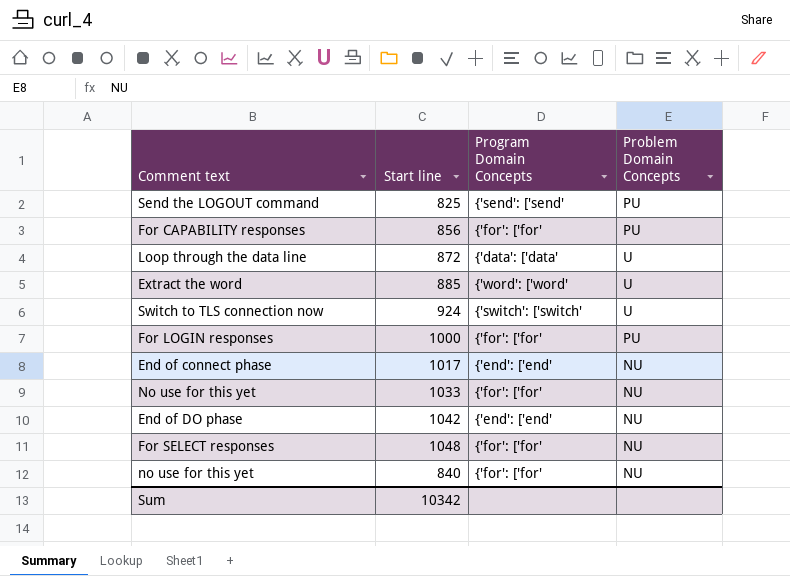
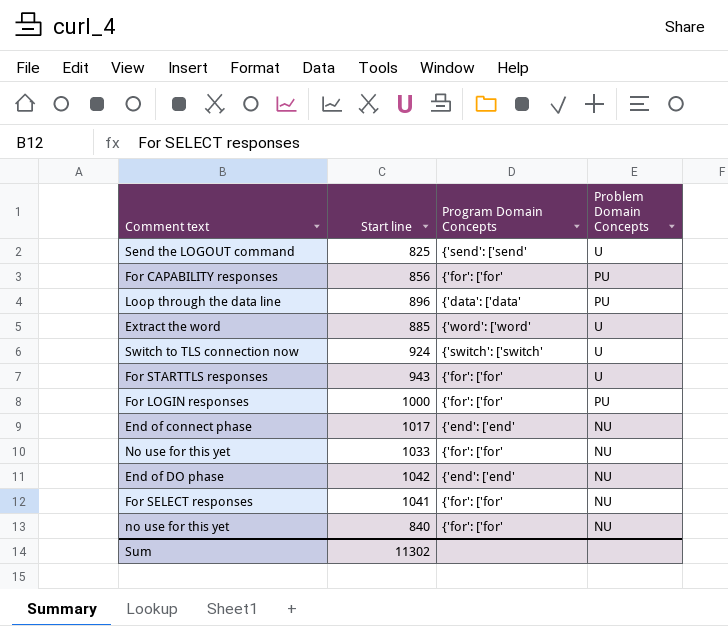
Send the LOGOUT command | Problem Domain Concepts: PU -> U
Loop through the data line | Start line: 872 -> 896
Loop through the data line | Problem Domain Concepts: U -> PU
row For STARTTLS responses: none -> 943 | {'for': ['for' | U
For SELECT responses | Start line: 1048 -> 1041
Sum | Start line: 10342 -> 11302

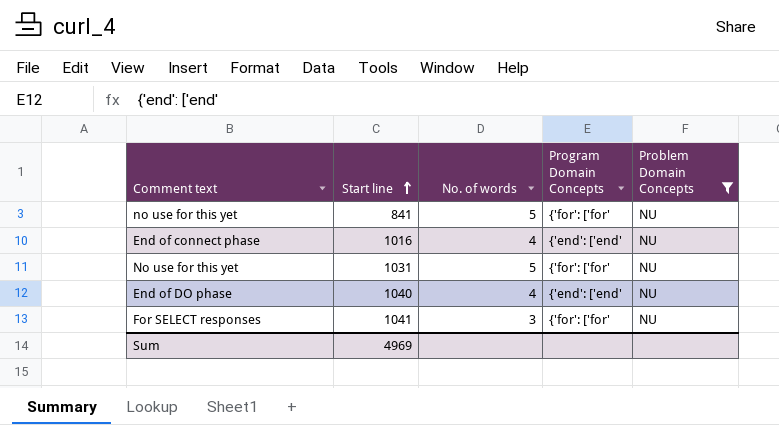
filter: none -> Problem Domain Concepts = NU
row order: none -> Start line ascending
column No. of words | position: none -> 3
no use for this yet | Start line: 840 -> 841
End of connect phase | Start line: 1017 -> 1016
No use for this yet | Start line: 1033 -> 1031
End of DO phase | Start line: 1042 -> 1040
Sum | Start line: 11302 -> 4969

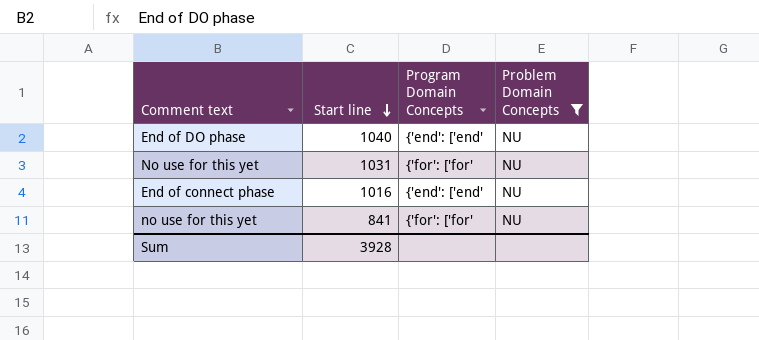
row order: Start line ascending -> Start line descending
column No. of words | position: 3 -> none
row For SELECT responses: 1041 | 3 | {'for': ['for' | NU -> none
Sum | Start line: 4969 -> 3928

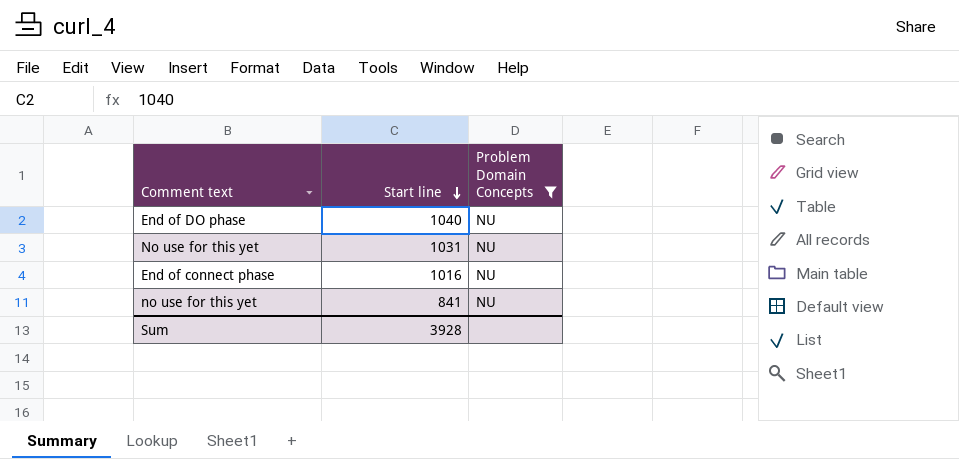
column Program Domain Concepts | position: 3 -> none

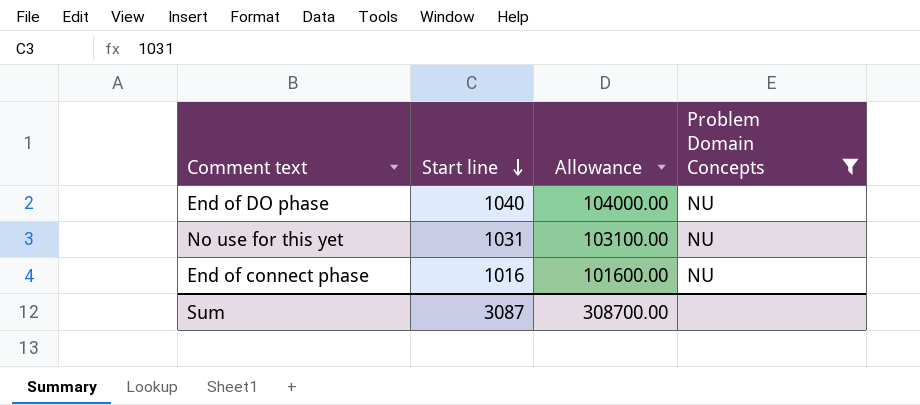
column Allowance | formula: none -> [Start line] * 100
row no use for this yet: 841 | NU -> none
Sum | Start line: 3928 -> 3087

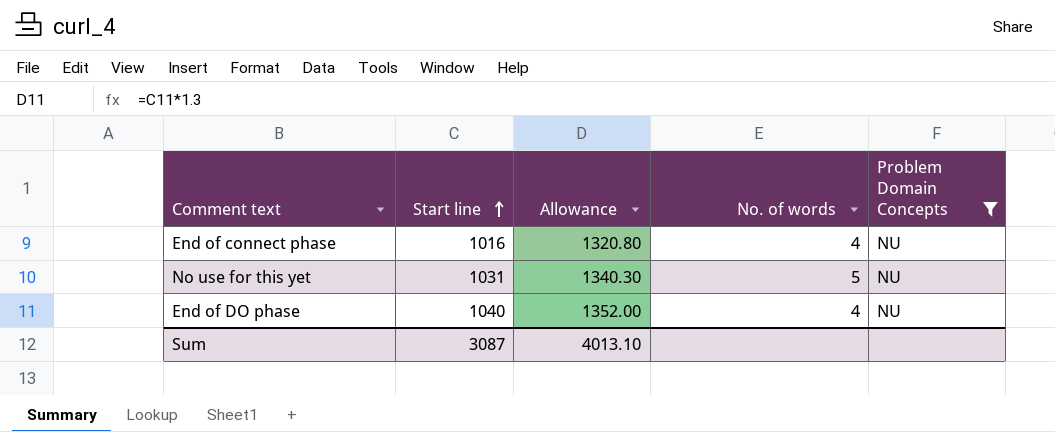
row order: Start line descending -> Start line ascending
column Allowance | formula: [Start line] * 100 -> [Start line] * 1.3
column No. of words | position: none -> 4
Sum | Allowance: 308700.00 -> 4013.10

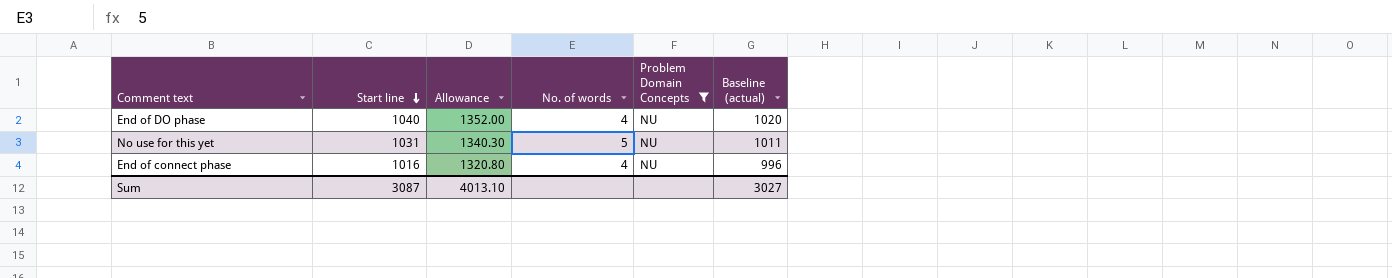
row order: Start line ascending -> Start line descending
column Baseline (actual) | formula: none -> [Start line] - 20

